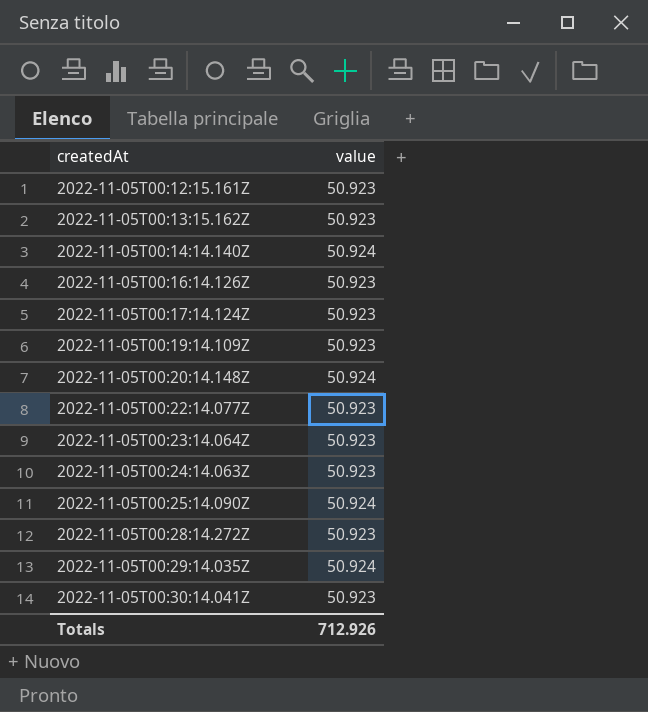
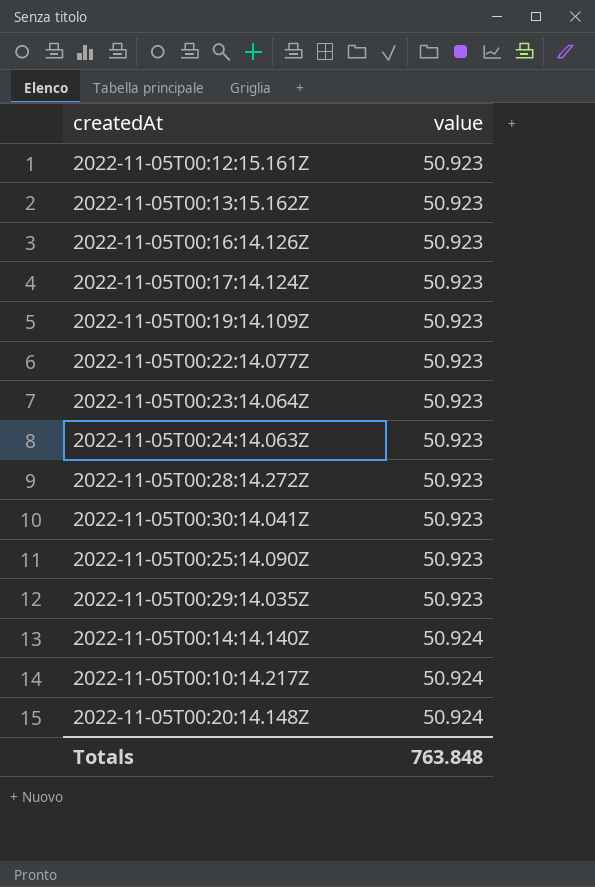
row order: createdAt ascending -> value ascending
2022-11-05T00:25:14.090Z | value: 50.924 -> 50.923
2022-11-05T00:29:14.035Z | value: 50.924 -> 50.923
row 2022-11-05T00:10:14.217Z: none -> 50.924
Totals | value: 712.926 -> 763.848

